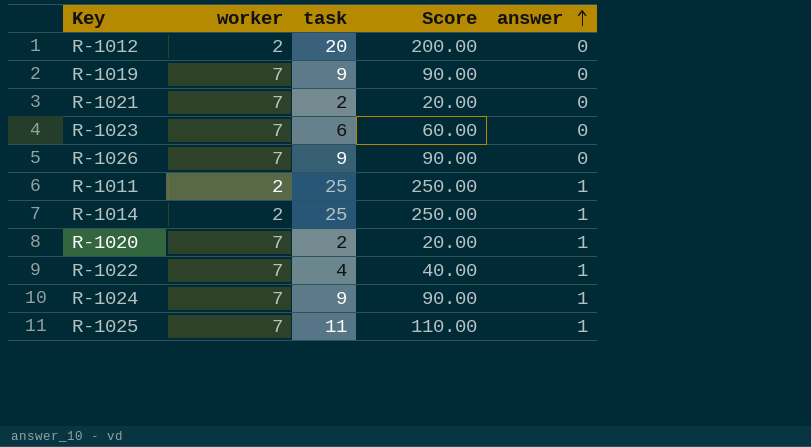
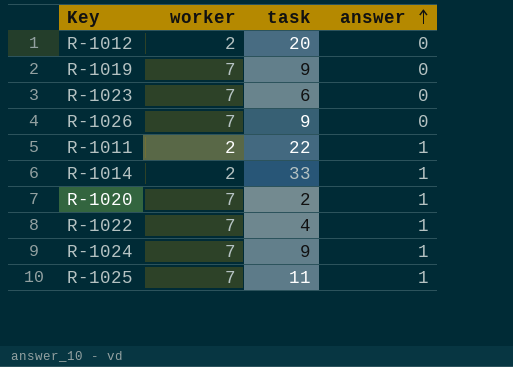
column Score | formula: [task] * 10 -> none
row R-1021: 7 | 2 | 20.00 | 0 -> none
R-1011 | task: 25 -> 22
R-1014 | task: 25 -> 33

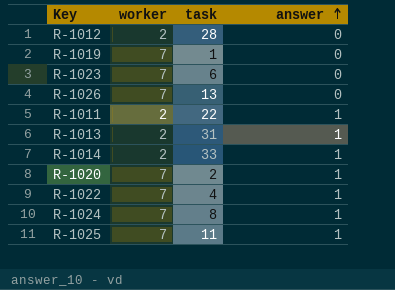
R-1012 | task: 20 -> 28
R-1019 | task: 9 -> 1
R-1026 | task: 9 -> 13
row R-1013: none -> 2 | 31 | 1
R-1024 | task: 9 -> 8

